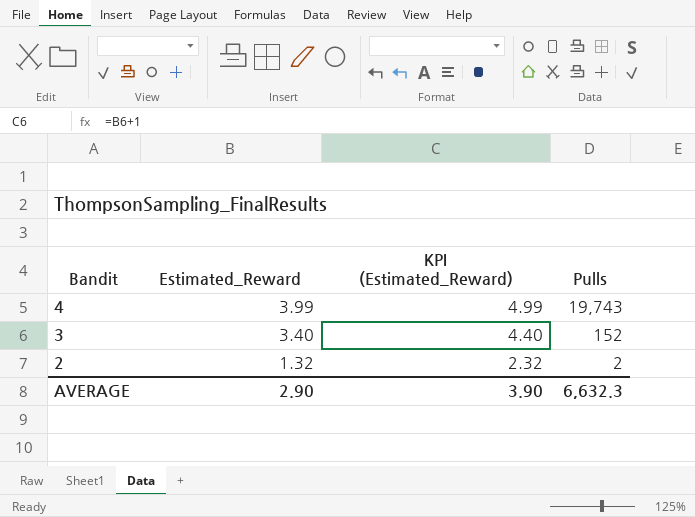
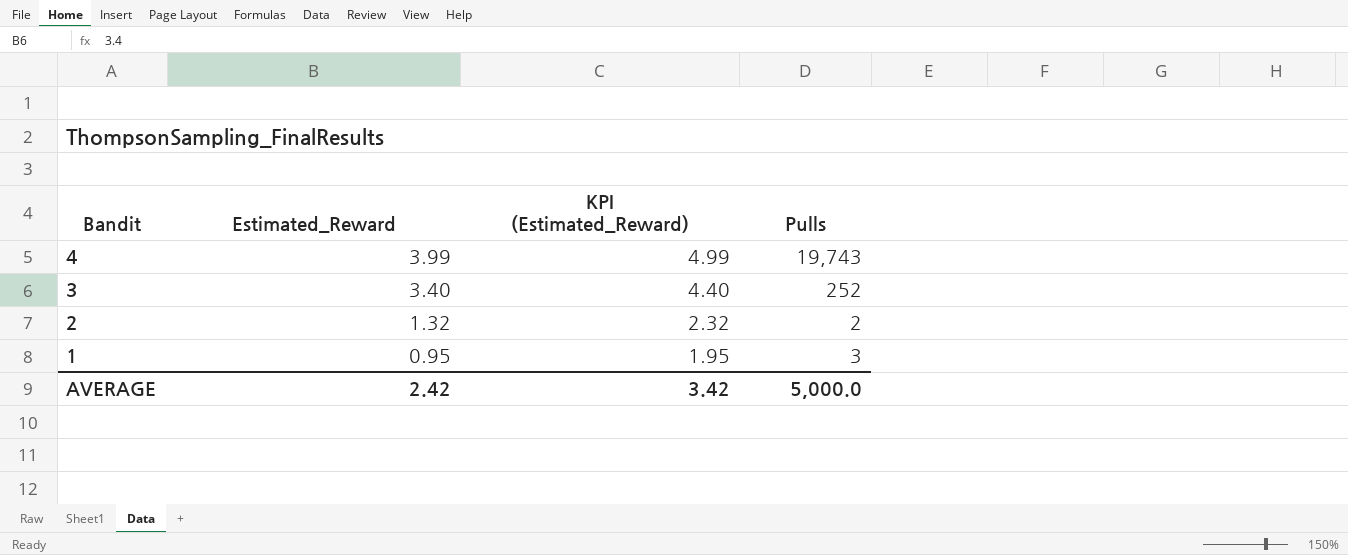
3 | Pulls: 152 -> 252
row 1: none -> 0.95 | 1.95 | 3
AVERAGE | Estimated_Reward: 2.90 -> 2.42
AVERAGE | KPI (Estimated_Reward): 3.90 -> 3.42
AVERAGE | Pulls: 6,632.3 -> 5,000.0

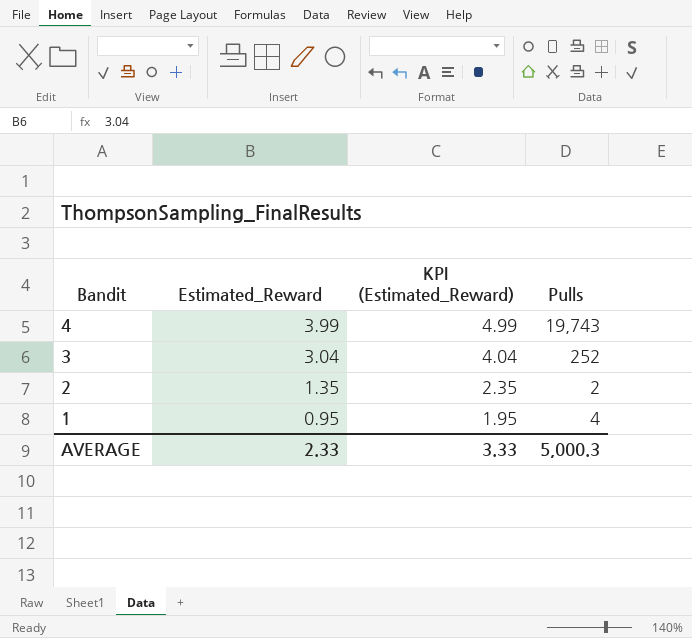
3 | Estimated_Reward: 3.40 -> 3.04
3 | KPI (Estimated_Reward): 4.40 -> 4.04
2 | Estimated_Reward: 1.32 -> 1.35
2 | KPI (Estimated_Reward): 2.32 -> 2.35
1 | Pulls: 3 -> 4
AVERAGE | Estimated_Reward: 2.42 -> 2.33
AVERAGE | KPI (Estimated_Reward): 3.42 -> 3.33
AVERAGE | Pulls: 5,000.0 -> 5,000.3

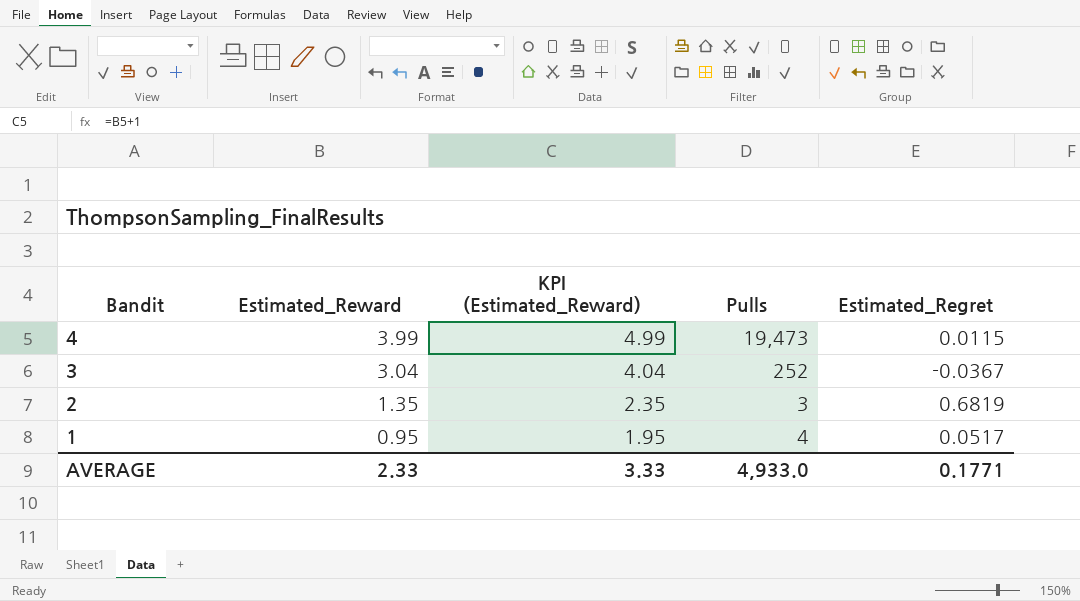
column Estimated_Regret | position: none -> 5
4 | Pulls: 19,743 -> 19,473
2 | Pulls: 2 -> 3
AVERAGE | Pulls: 5,000.3 -> 4,933.0

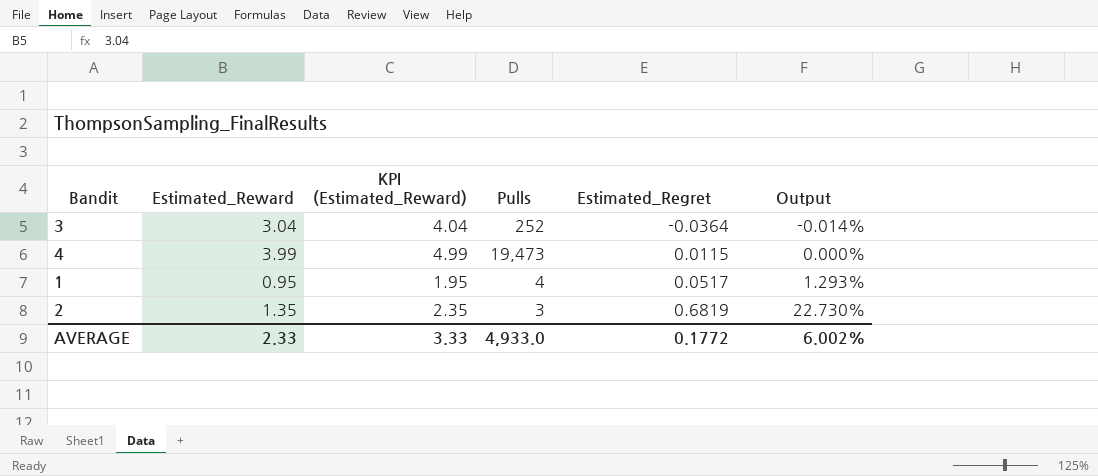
row order: Bandit descending -> Estimated_Regret ascending
column Output | formula: none -> [Estimated_Regret] / [Pulls]
3 | Estimated_Regret: -0.0367 -> -0.0364
AVERAGE | Estimated_Regret: 0.1771 -> 0.1772

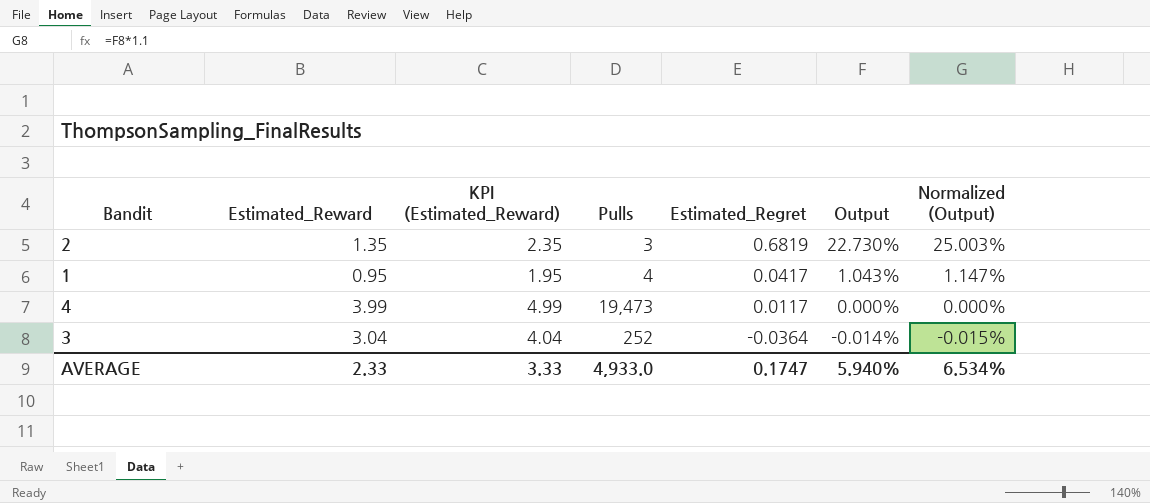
row order: Estimated_Regret ascending -> Estimated_Regret descending
column Normalized (Output) | formula: none -> [Output] * 1.1
1 | Estimated_Regret: 0.0517 -> 0.0417
1 | Output: 1.293% -> 1.043%
4 | Estimated_Regret: 0.0115 -> 0.0117
AVERAGE | Estimated_Regret: 0.1772 -> 0.1747
AVERAGE | Output: 6.002% -> 5.940%

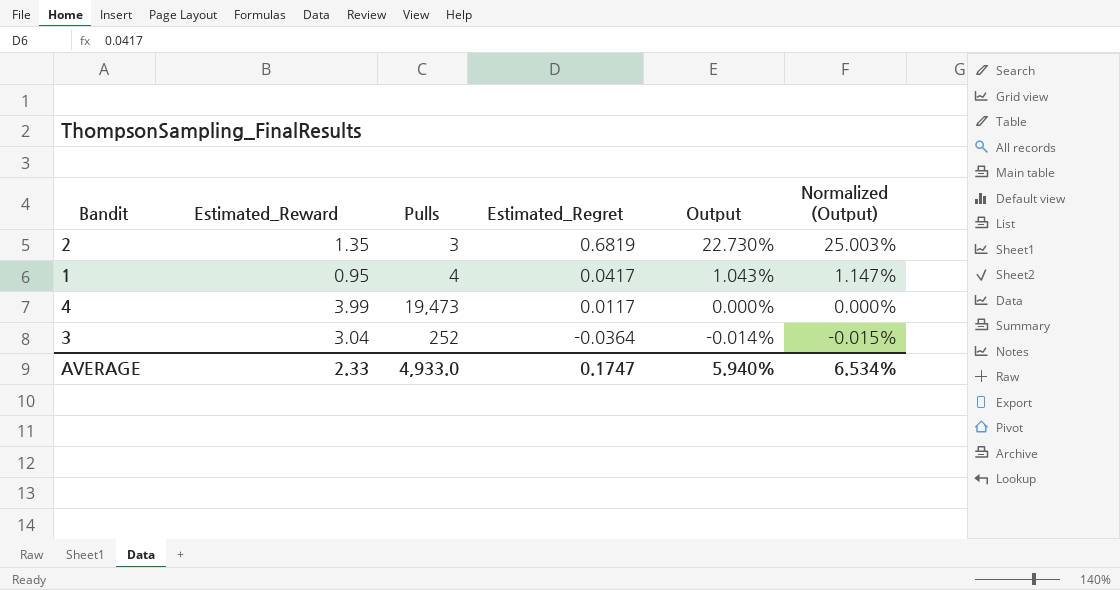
column KPI (Estimated_Reward) | formula: [Estimated_Reward] + 1 -> none

